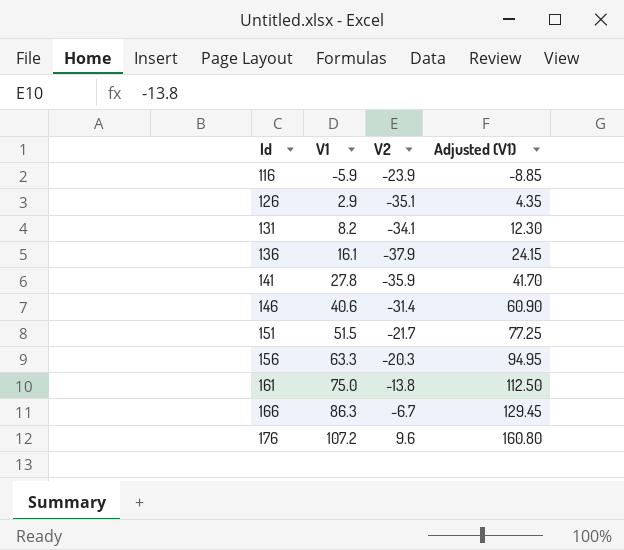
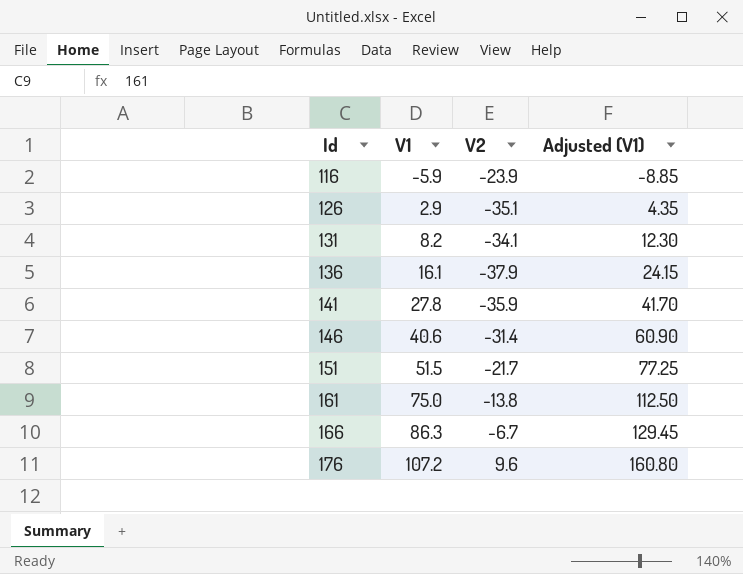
row 156: 63.3 | -20.3 | 94.95 -> none

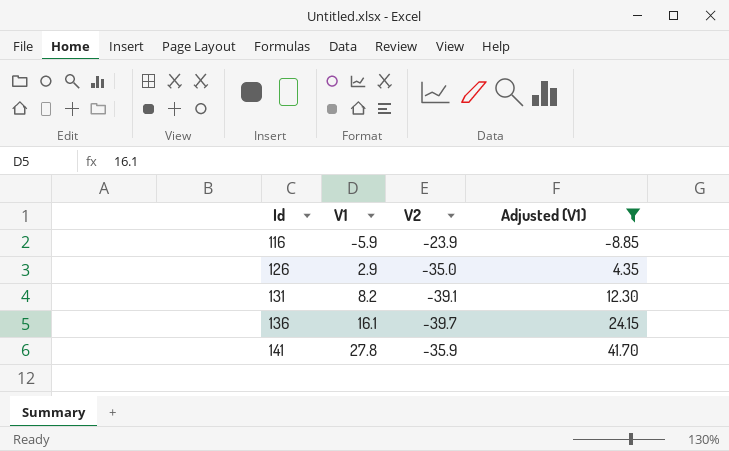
filter: none -> Adjusted (V1) <= 41.70
126 | V2: -35.1 -> -35.0
131 | V2: -34.1 -> -39.1
136 | V2: -37.9 -> -39.7

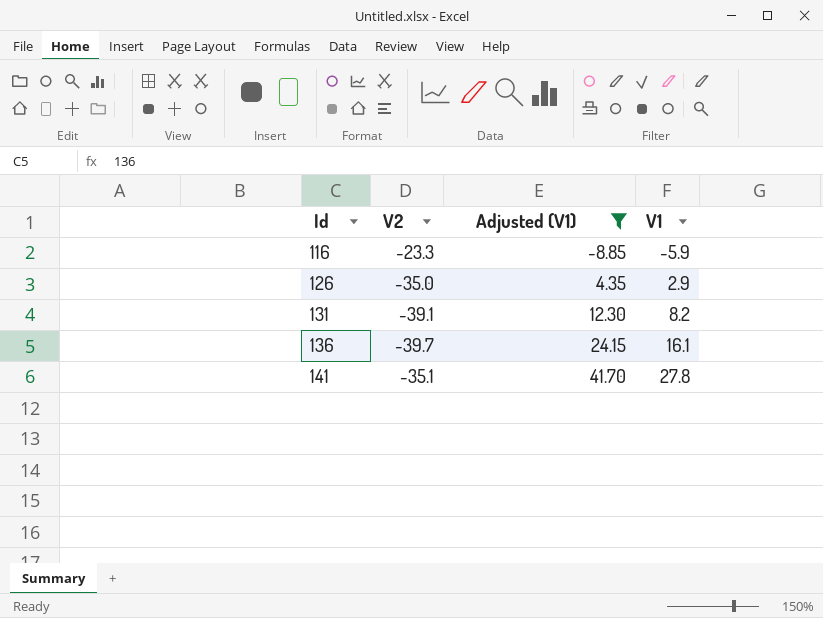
column V1 | position: 2 -> 4
116 | V2: -23.9 -> -23.3
141 | V2: -35.9 -> -35.1

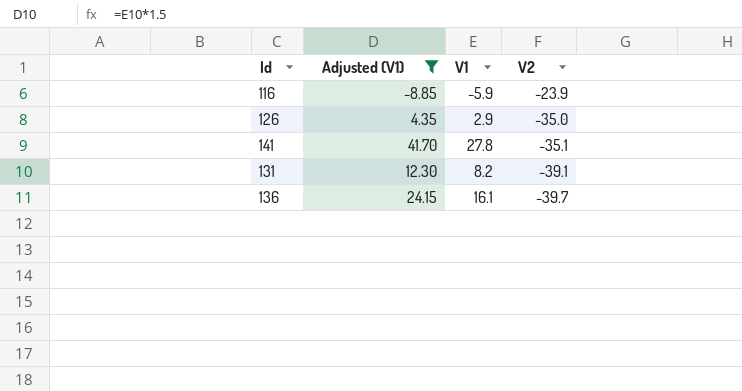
row order: Id ascending -> V2 descending
column V2 | position: 2 -> 4
116 | V2: -23.3 -> -23.9

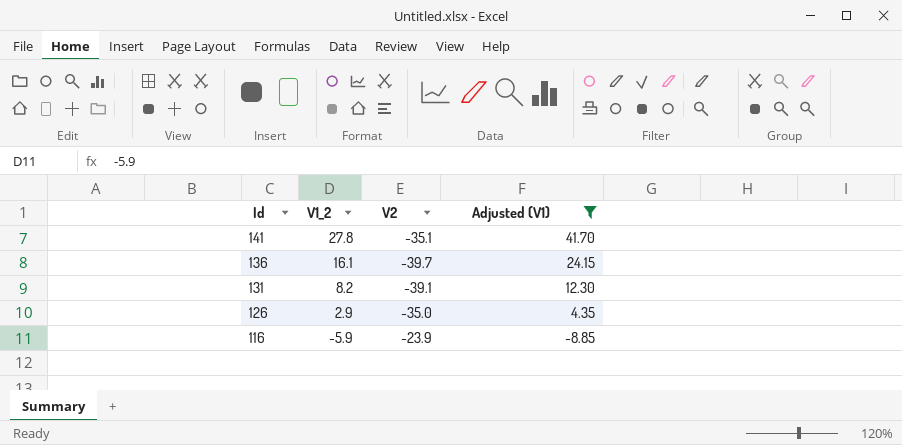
row order: V2 descending -> Id descending
column name: V1 -> V1_2
column Adjusted (V1) | position: 2 -> 4

